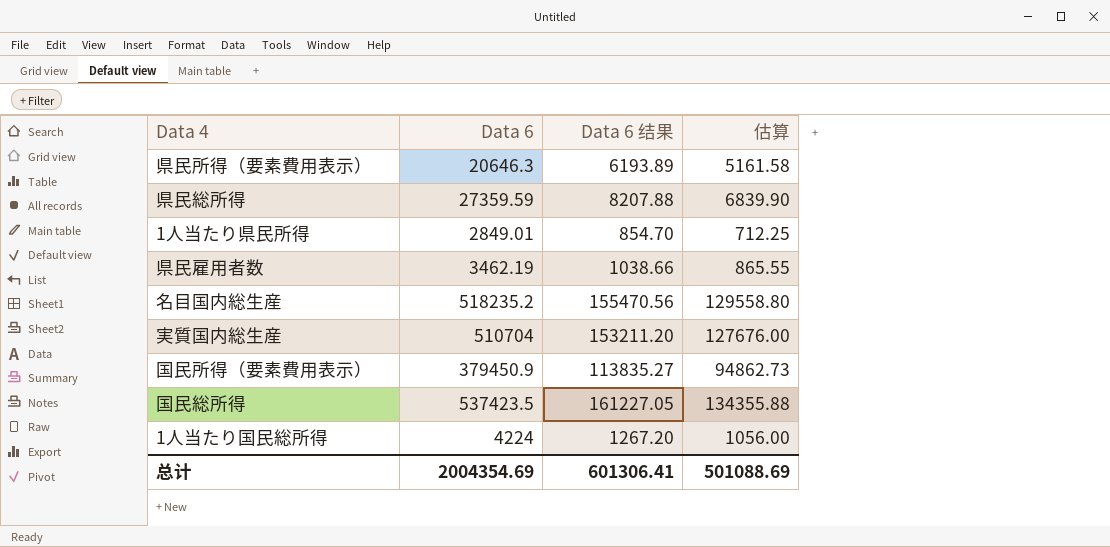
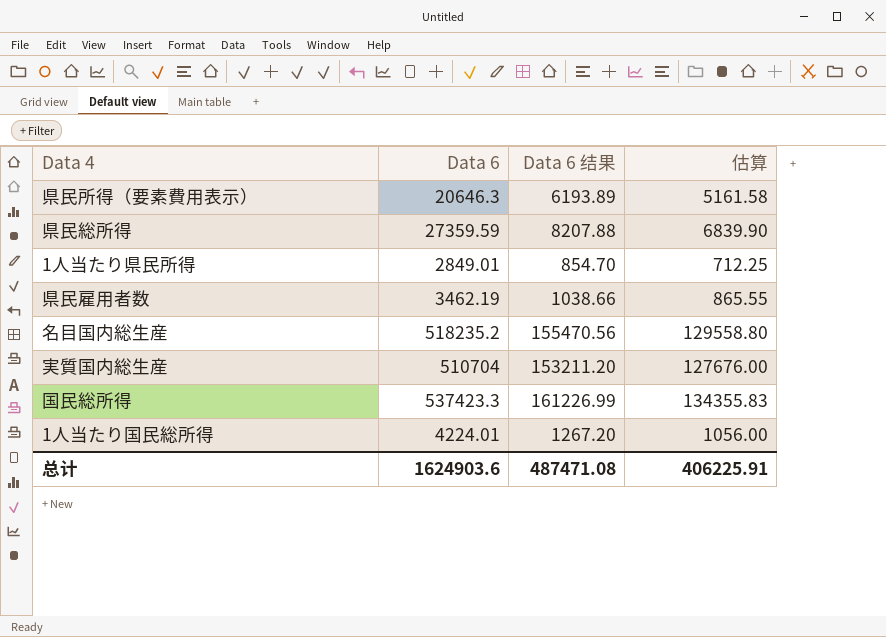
row 国民所得（要素費用表示）: 379450.9 | 113835.27 | 94862.73 -> none
国民総所得 | Data 6: 537423.5 -> 537423.3
国民総所得 | Data 6 结果: 161227.05 -> 161226.99
国民総所得 | 估算: 134355.88 -> 134355.83
1人当たり国民総所得 | Data 6: 4224 -> 4224.01
总计 | Data 6: 2004354.69 -> 1624903.6
总计 | Data 6 结果: 601306.41 -> 487471.08
总计 | 估算: 501088.69 -> 406225.91

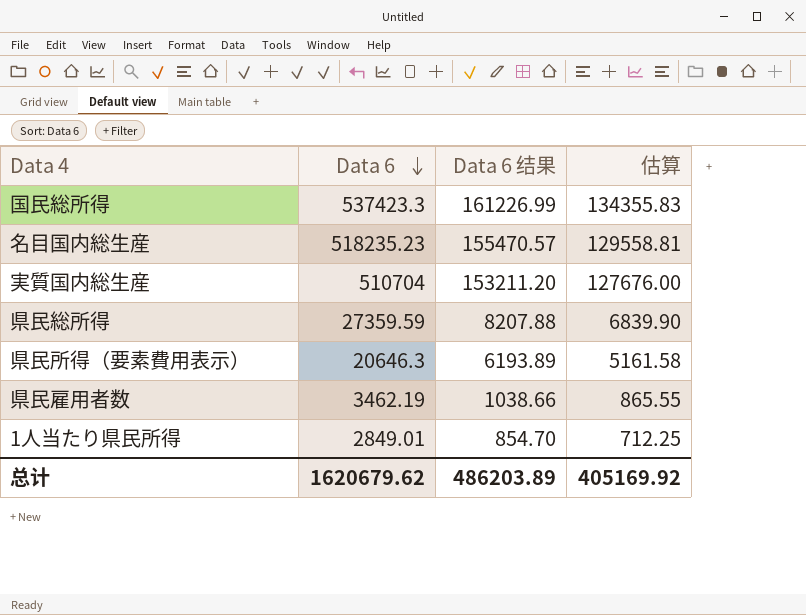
row order: none -> Data 6 descending
row 1人当たり国民総所得: 4224.01 | 1267.20 | 1056.00 -> none
名目国内総生産 | Data 6: 518235.2 -> 518235.23
名目国内総生産 | Data 6 结果: 155470.56 -> 155470.57
名目国内総生産 | 估算: 129558.80 -> 129558.81
总计 | Data 6: 1624903.6 -> 1620679.62
总计 | Data 6 结果: 487471.08 -> 486203.89
总计 | 估算: 406225.91 -> 405169.92

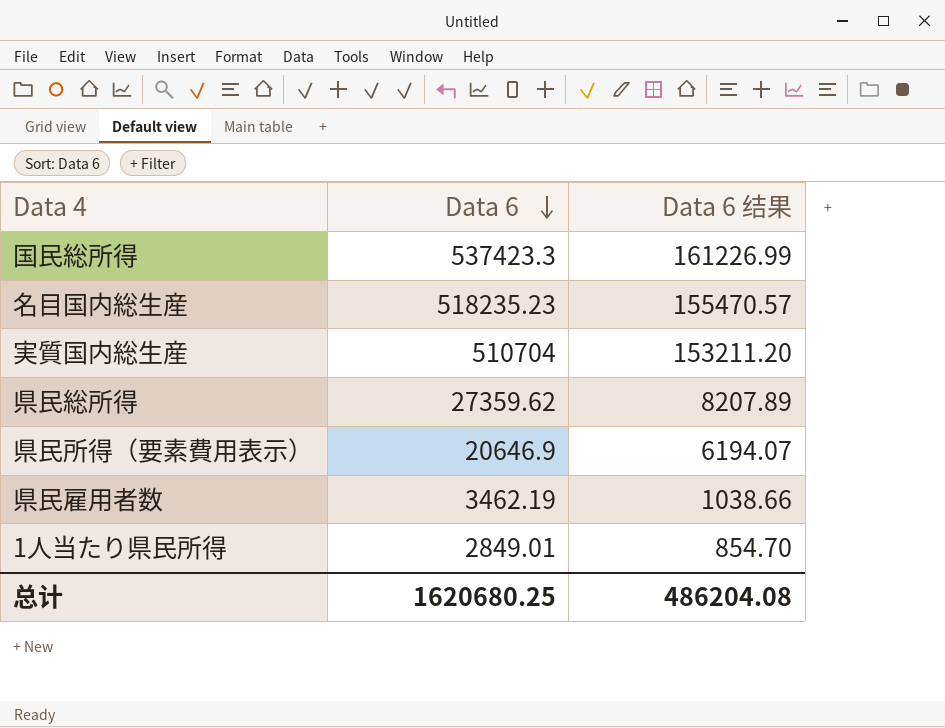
column 估算 | formula: [Data 6] * 0.25 -> none
県民総所得 | Data 6: 27359.59 -> 27359.62
県民総所得 | Data 6 结果: 8207.88 -> 8207.89
県民所得（要素費用表示） | Data 6: 20646.3 -> 20646.9
県民所得（要素費用表示） | Data 6 结果: 6193.89 -> 6194.07
总计 | Data 6: 1620679.62 -> 1620680.25
总计 | Data 6 结果: 486203.89 -> 486204.08

